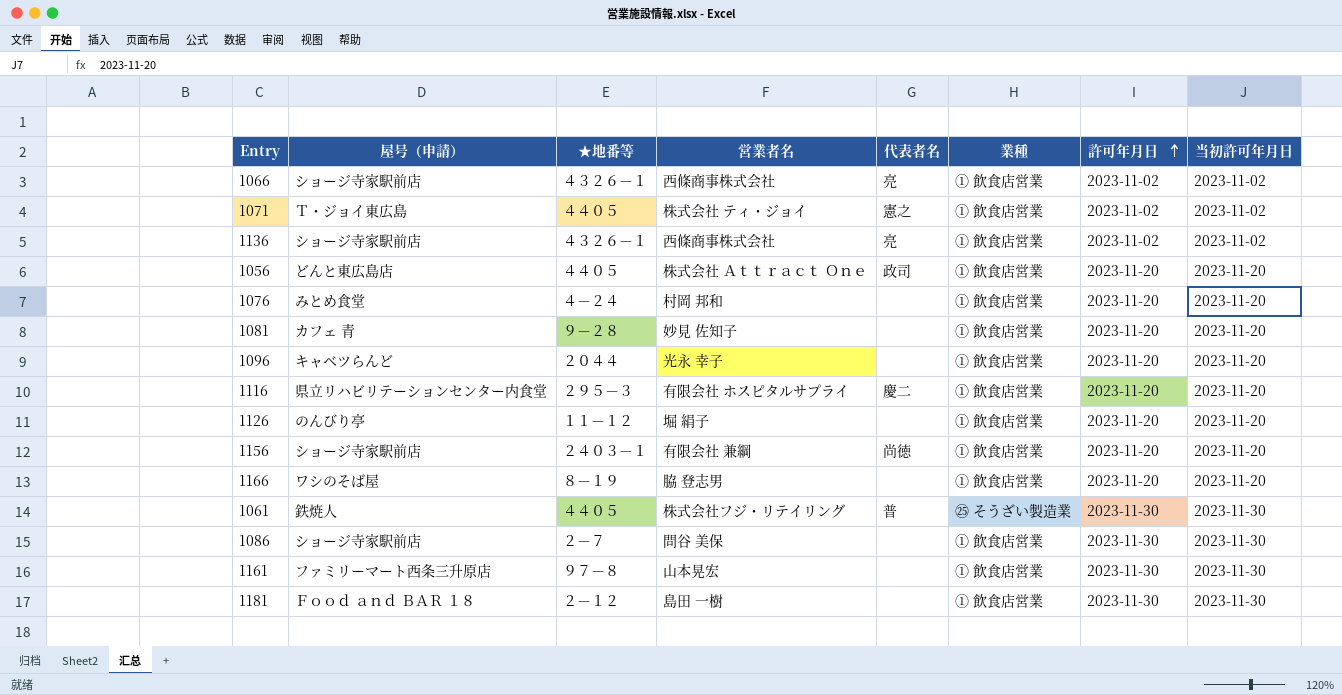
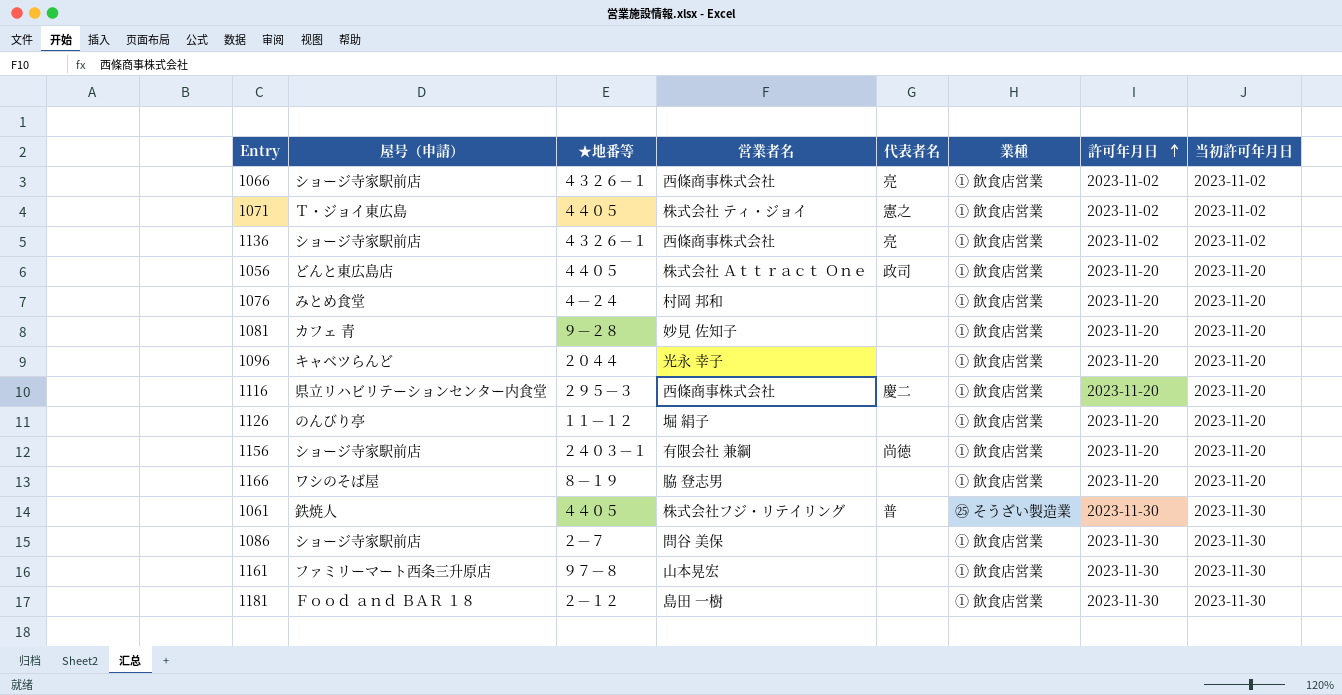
1116 | 営業者名: 有限会社 ホスピタルサプライ -> 西條商事株式会社

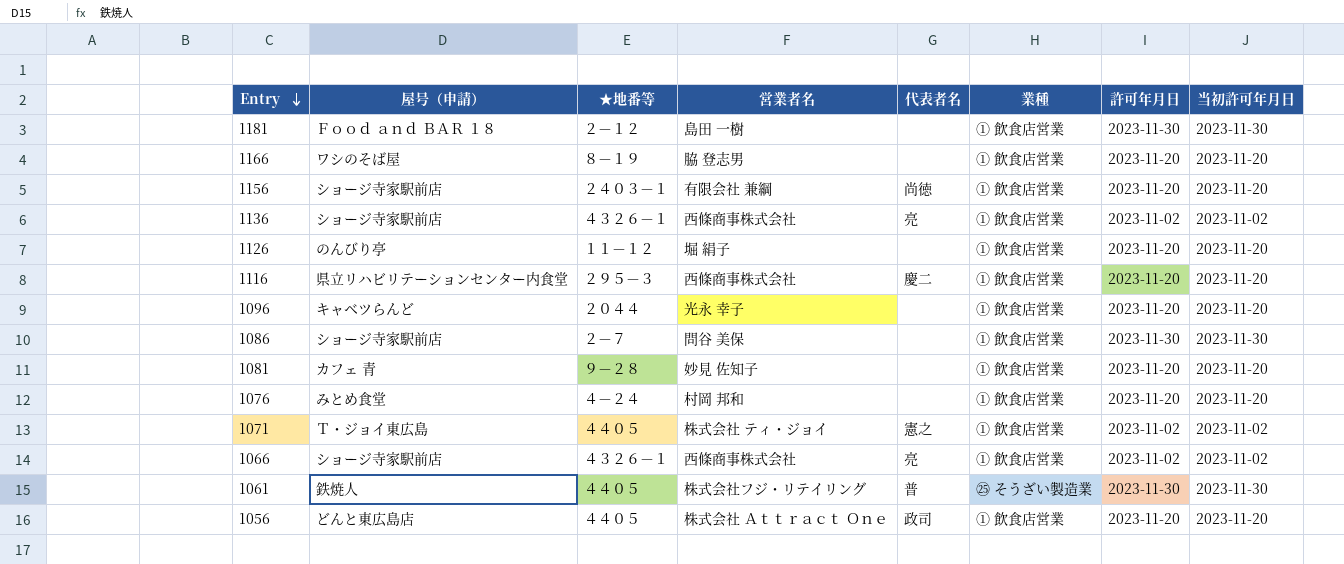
row order: 許可年月日 ascending -> Entry descending
row 1161: ファミリーマート西条三升原店 | ９７－８ | 山本晃宏 | none | ① 飲食店営業 | 2023-11-30 | 2023-11-30 -> none

